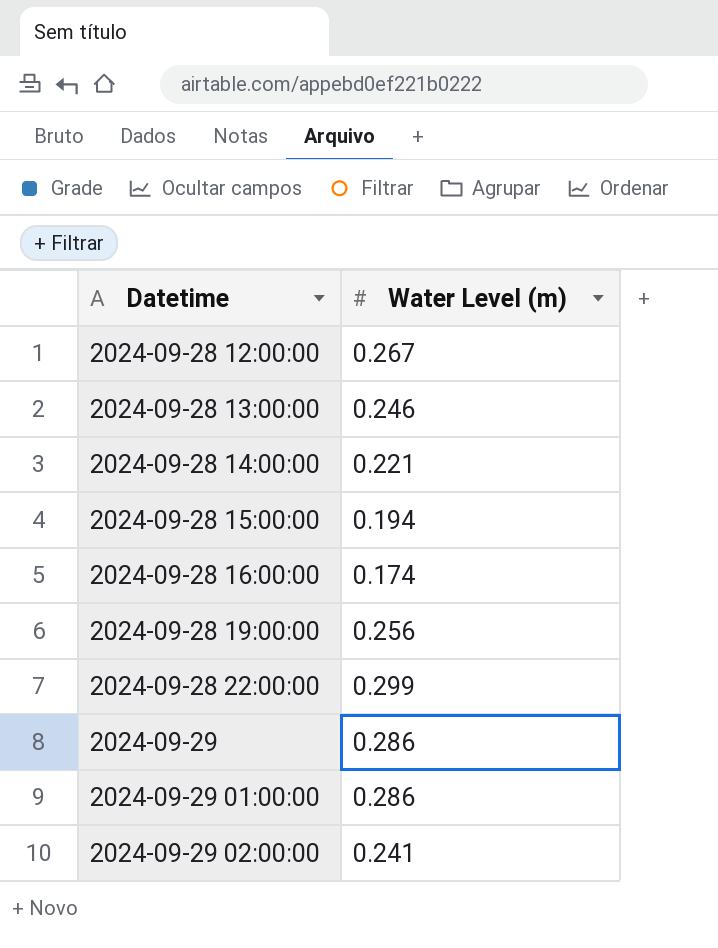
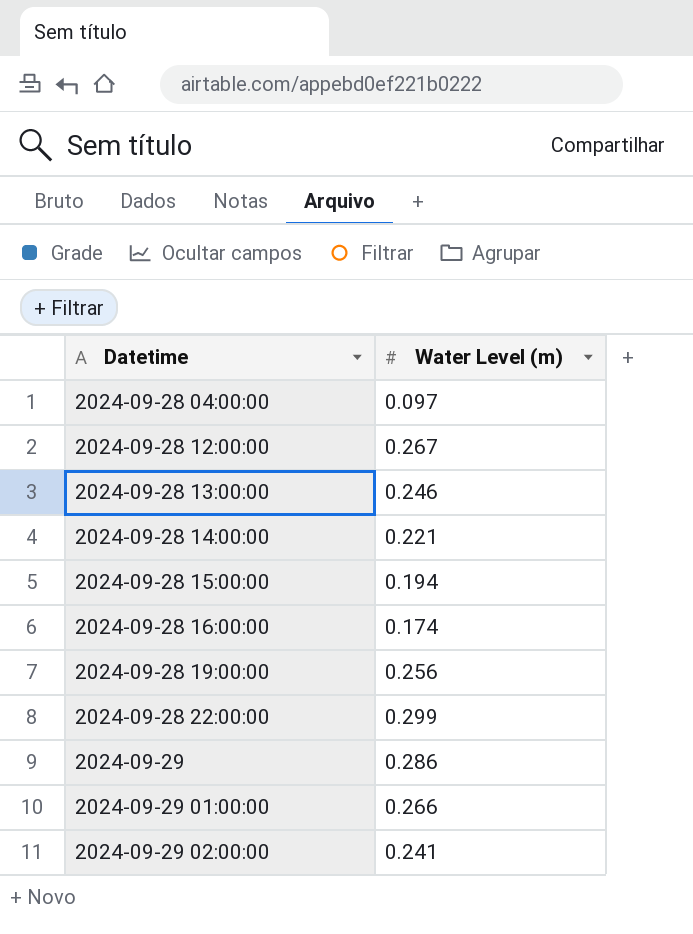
row 2024-09-28 04:00:00: none -> 0.097
2024-09-29 01:00:00 | Water Level (m): 0.286 -> 0.266

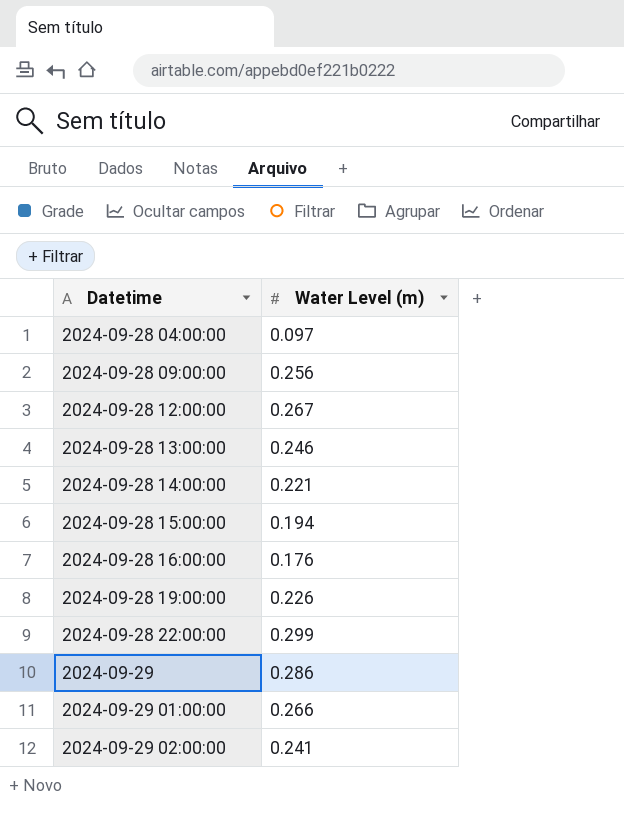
row 2024-09-28 09:00:00: none -> 0.256
2024-09-28 16:00:00 | Water Level (m): 0.174 -> 0.176
2024-09-28 19:00:00 | Water Level (m): 0.256 -> 0.226

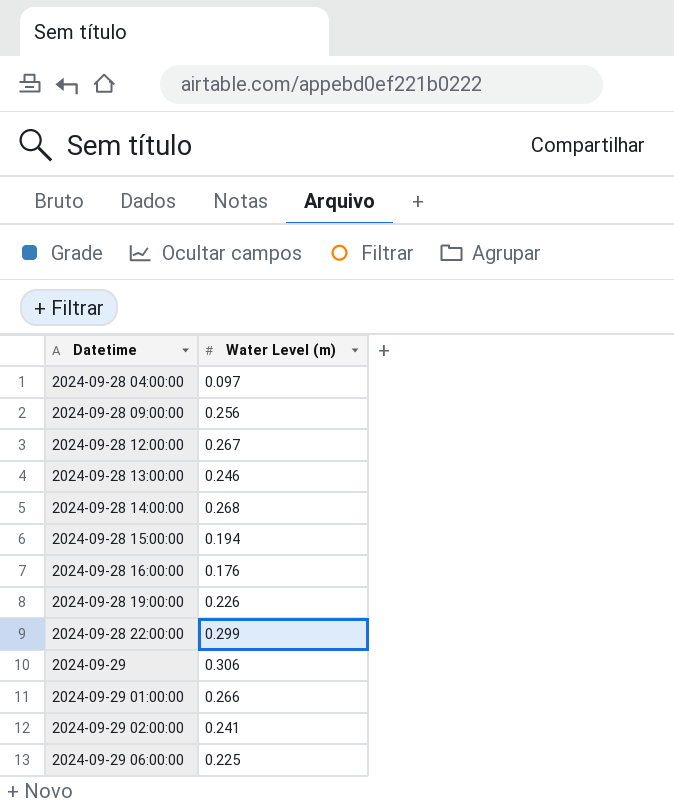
2024-09-28 14:00:00 | Water Level (m): 0.221 -> 0.268
2024-09-29 | Water Level (m): 0.286 -> 0.306
row 2024-09-29 06:00:00: none -> 0.225

